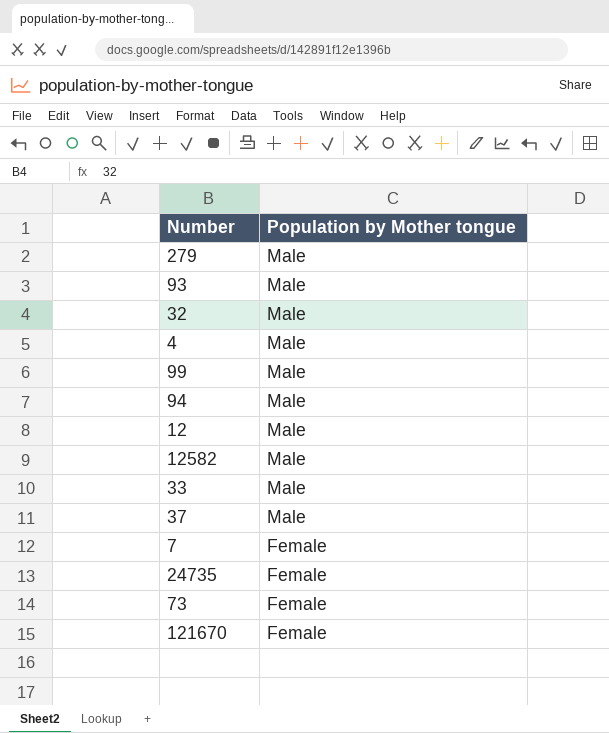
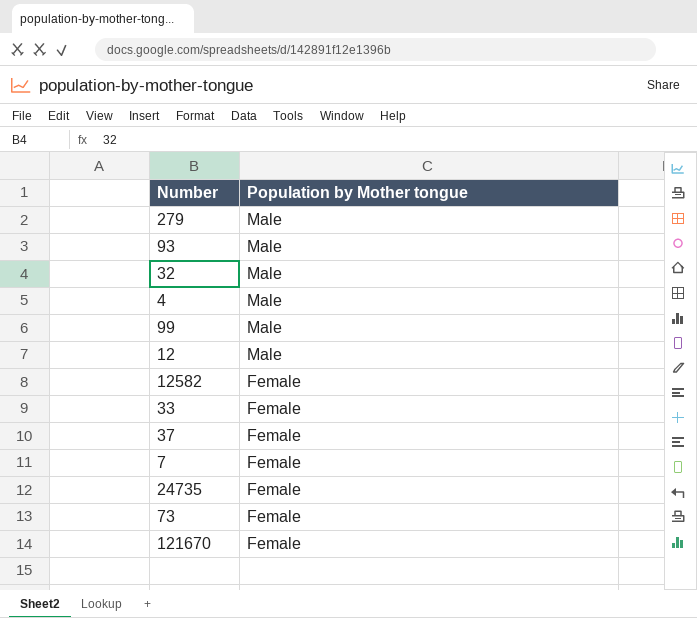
row 94: Male -> none
12582 | Population by Mother tongue: Male -> Female
33 | Population by Mother tongue: Male -> Female
37 | Population by Mother tongue: Male -> Female

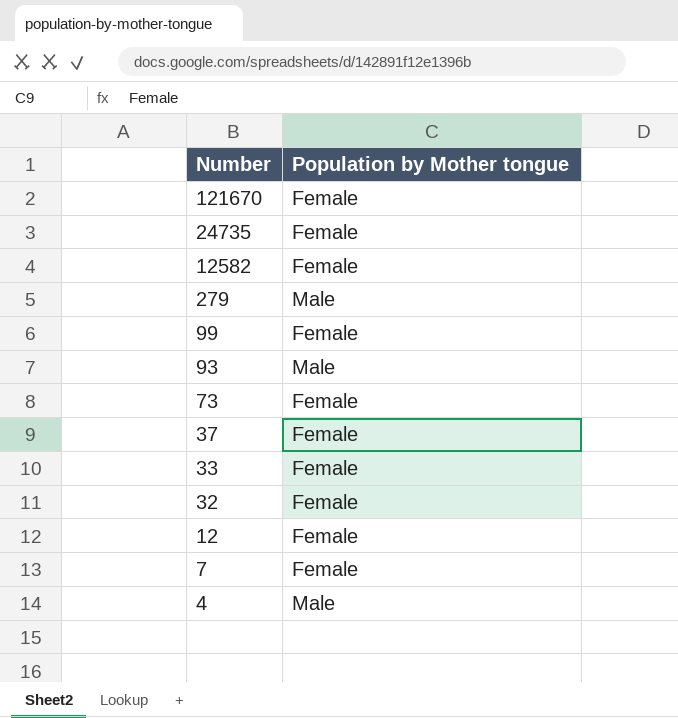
row order: Population by Mother tongue descending -> Number descending
99 | Population by Mother tongue: Male -> Female
32 | Population by Mother tongue: Male -> Female
12 | Population by Mother tongue: Male -> Female

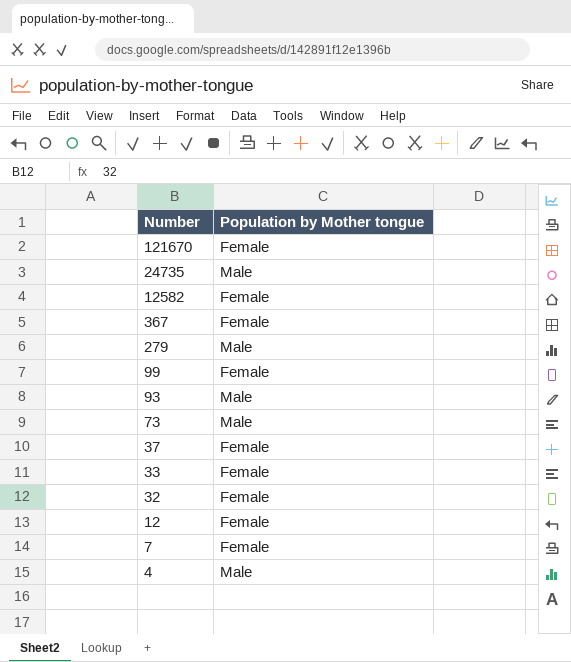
24735 | Population by Mother tongue: Female -> Male
row 367: none -> Female
73 | Population by Mother tongue: Female -> Male

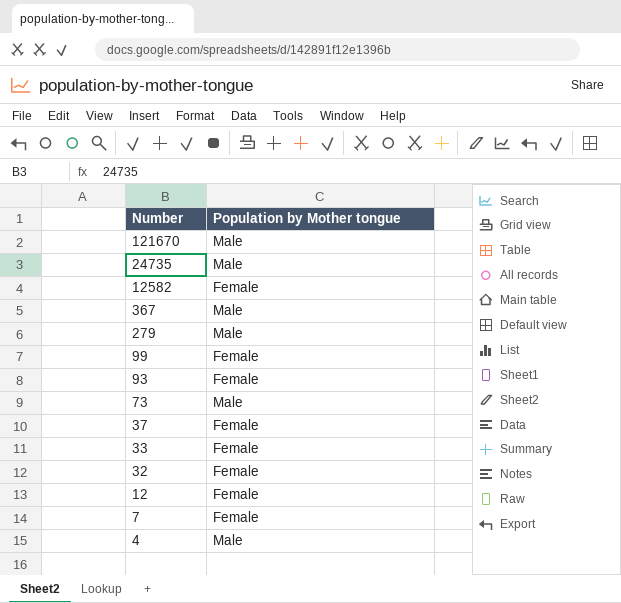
121670 | Population by Mother tongue: Female -> Male
367 | Population by Mother tongue: Female -> Male
93 | Population by Mother tongue: Male -> Female

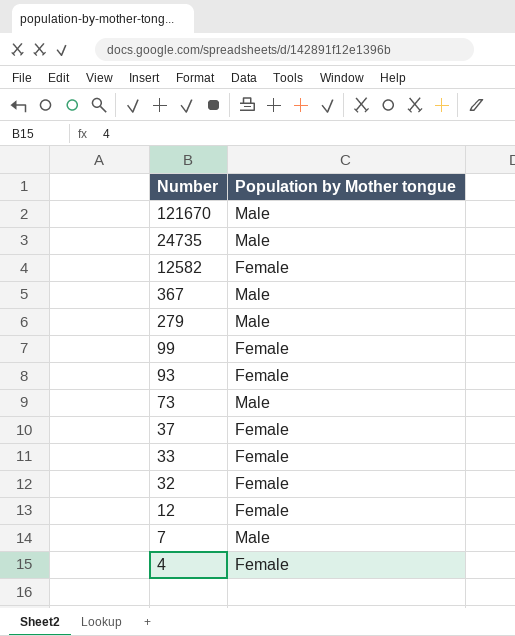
7 | Population by Mother tongue: Female -> Male
4 | Population by Mother tongue: Male -> Female

